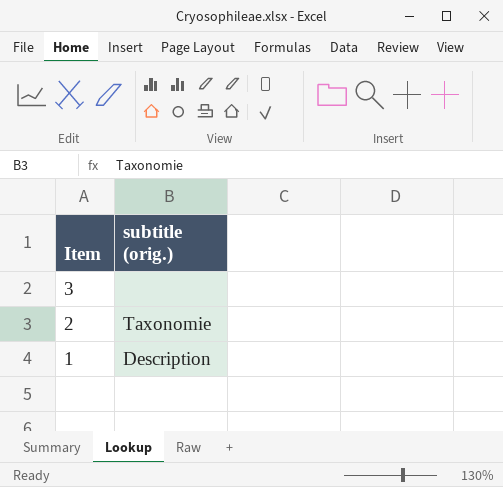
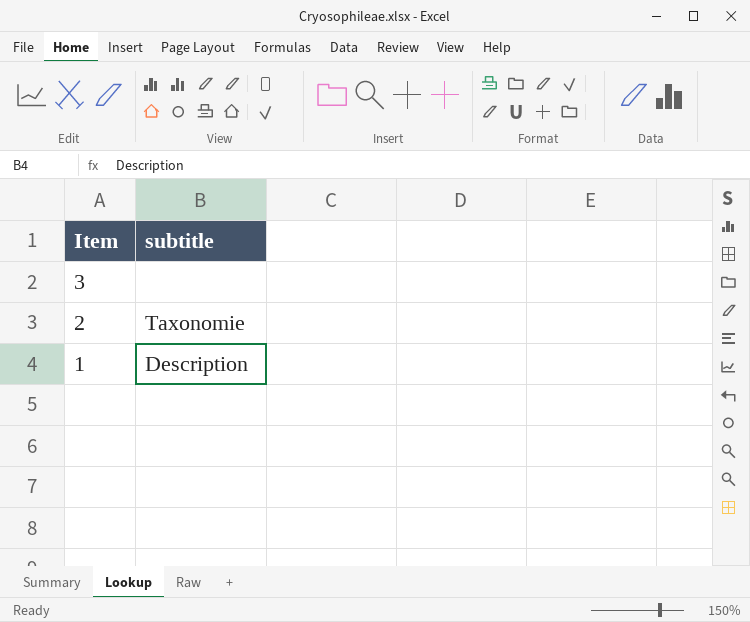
column name: subtitle (orig.) -> subtitle

